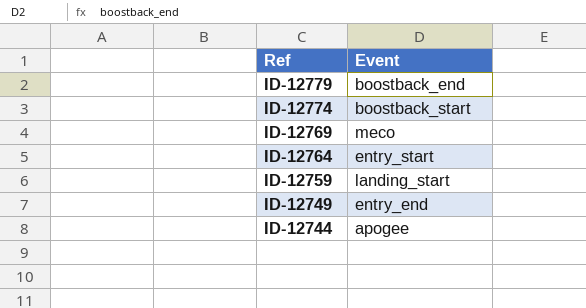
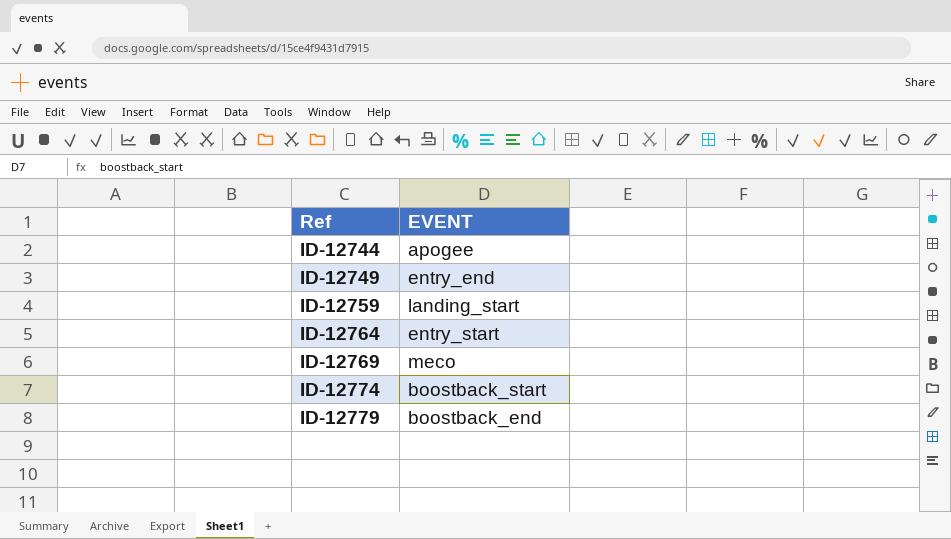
row order: Ref descending -> Ref ascending
column name: Event -> EVENT

